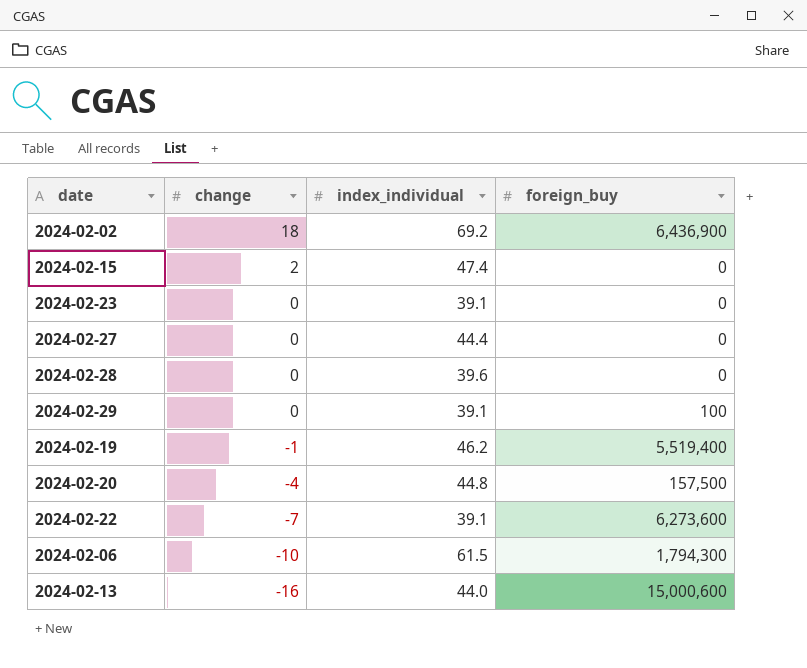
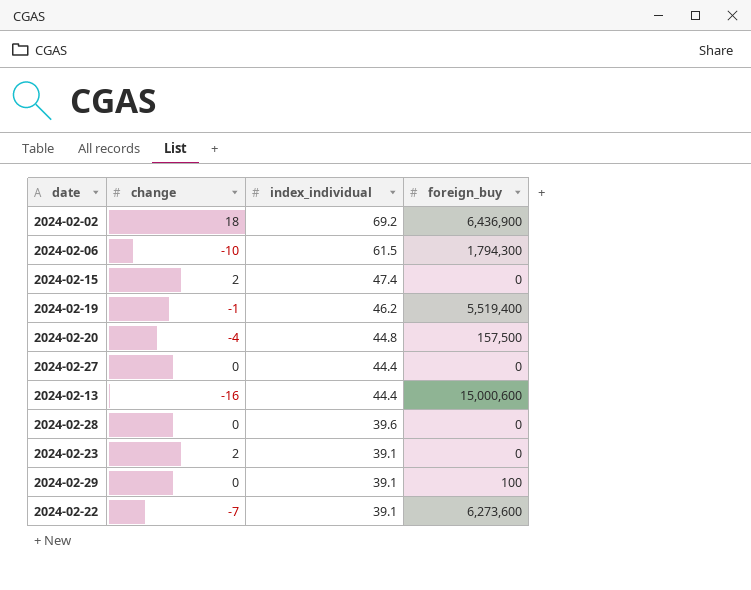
row order: change descending -> index_individual descending
2024-02-13 | index_individual: 44.0 -> 44.4
2024-02-23 | change: 0 -> 2

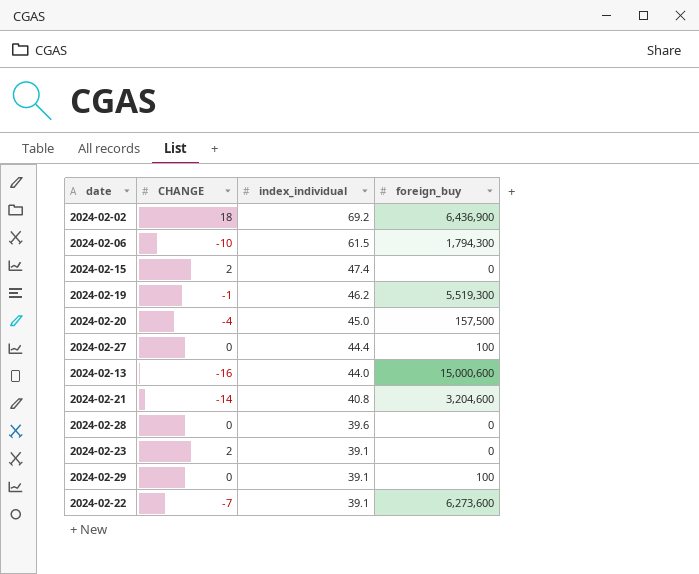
column name: change -> CHANGE
2024-02-19 | foreign_buy: 5,519,400 -> 5,519,300
2024-02-20 | index_individual: 44.8 -> 45.0
2024-02-27 | foreign_buy: 0 -> 100
2024-02-13 | index_individual: 44.4 -> 44.0
row 2024-02-21: none -> -14 | 40.8 | 3,204,600

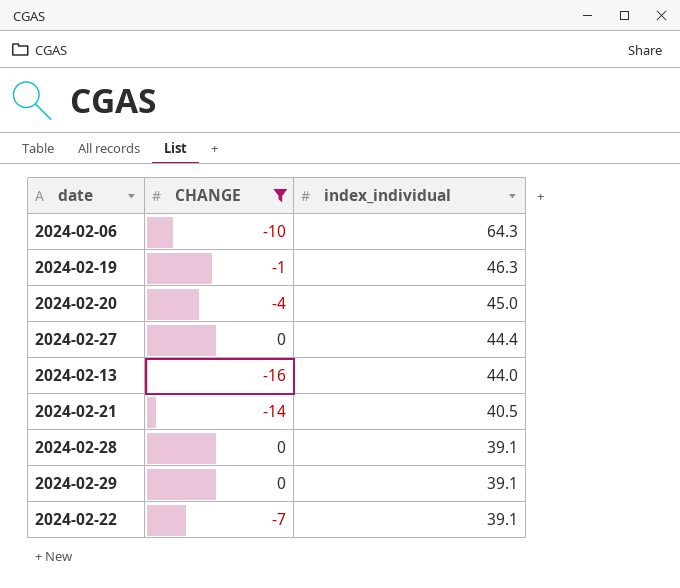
filter: none -> CHANGE <= 0
column foreign_buy | position: 4 -> none
2024-02-06 | index_individual: 61.5 -> 64.3
2024-02-19 | index_individual: 46.2 -> 46.3
2024-02-21 | index_individual: 40.8 -> 40.5
2024-02-28 | index_individual: 39.6 -> 39.1

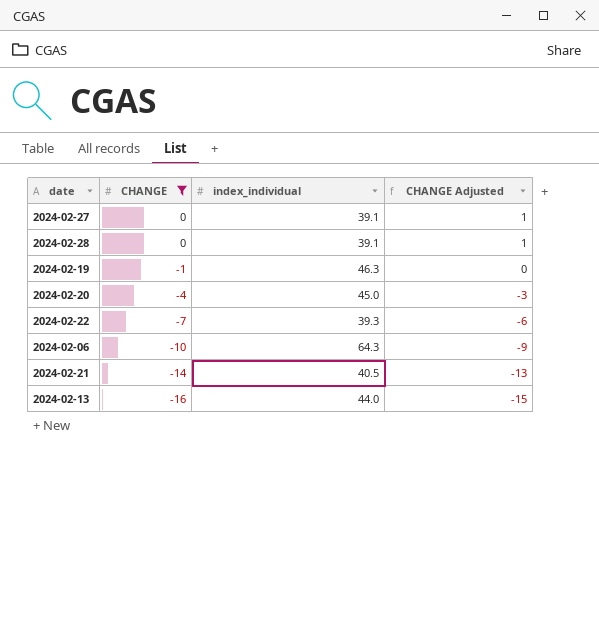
row order: index_individual descending -> CHANGE descending
column CHANGE Adjusted | formula: none -> [CHANGE] + 1
row 2024-02-29: 0 | 39.1 -> none
2024-02-27 | index_individual: 44.4 -> 39.1
2024-02-22 | index_individual: 39.1 -> 39.3

